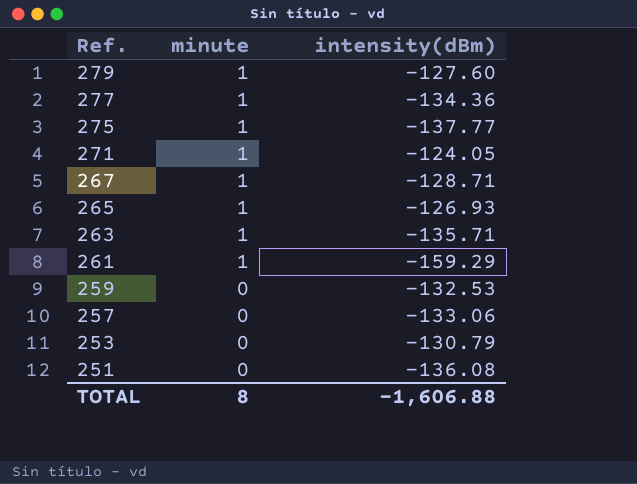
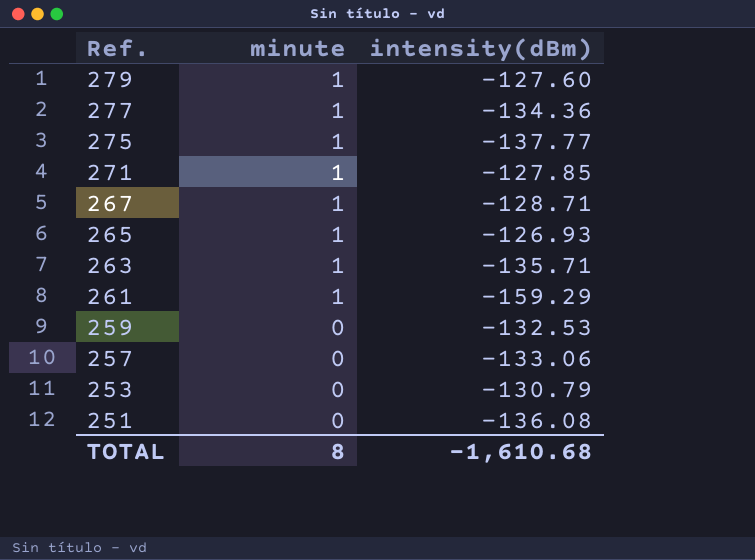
271 | intensity(dBm): -124.05 -> -127.85
TOTAL | intensity(dBm): -1,606.88 -> -1,610.68

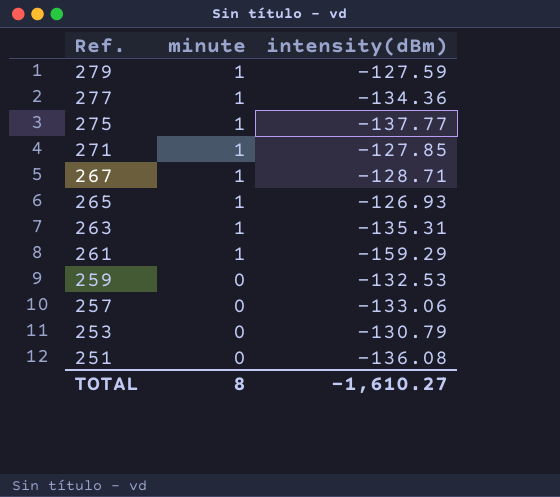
279 | intensity(dBm): -127.60 -> -127.59
263 | intensity(dBm): -135.71 -> -135.31
TOTAL | intensity(dBm): -1,610.68 -> -1,610.27

